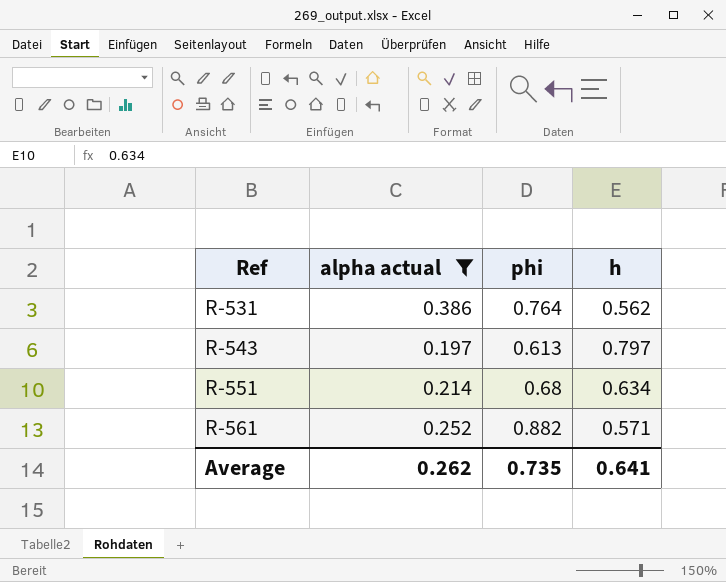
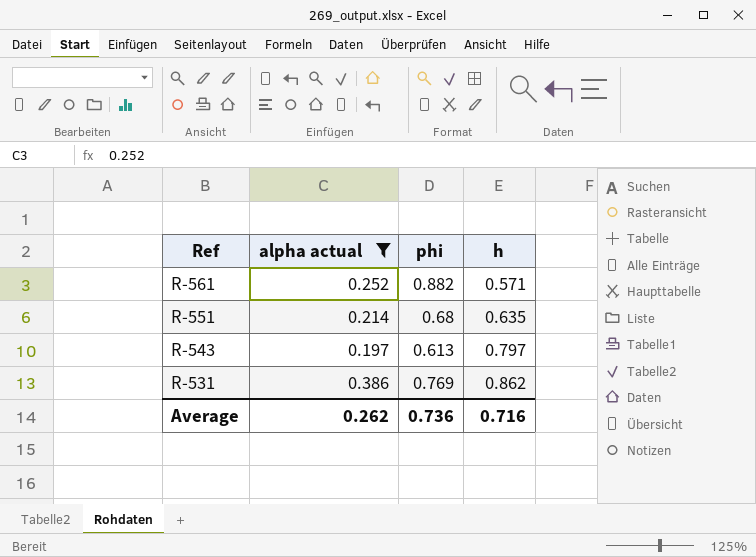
row order: Ref ascending -> Ref descending
R-551 | h: 0.634 -> 0.635
R-531 | phi: 0.764 -> 0.769
R-531 | h: 0.562 -> 0.862
Average | phi: 0.735 -> 0.736
Average | h: 0.641 -> 0.716

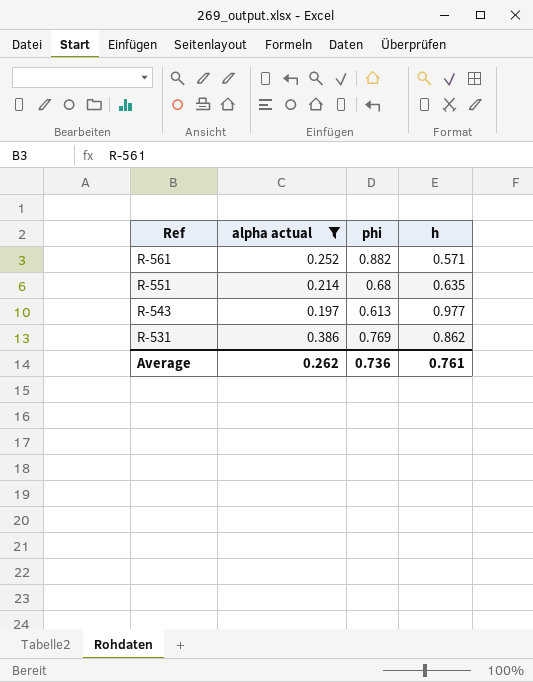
R-543 | h: 0.797 -> 0.977
Average | h: 0.716 -> 0.761

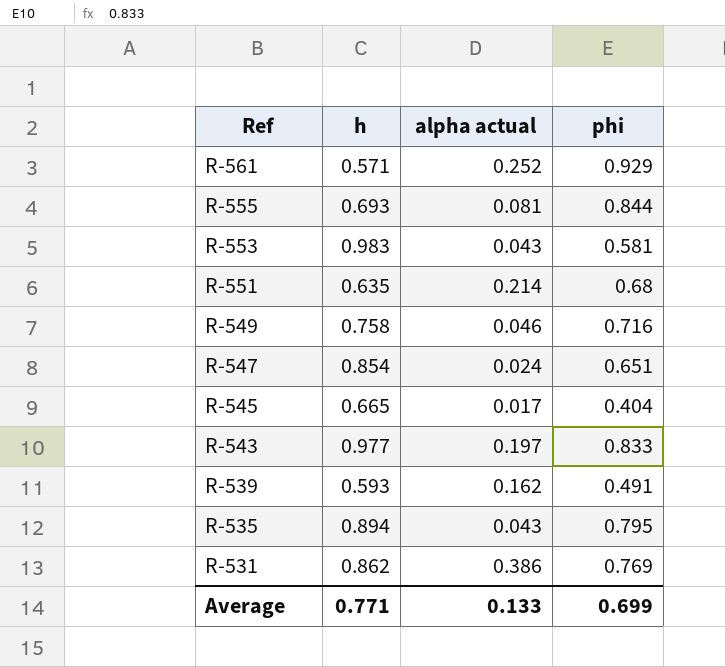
filter: alpha actual >= 0.197 -> none
column h | position: 4 -> 2
R-561 | phi: 0.882 -> 0.929
R-543 | phi: 0.613 -> 0.833
Average | h: 0.761 -> 0.771
Average | alpha actual: 0.262 -> 0.133
Average | phi: 0.736 -> 0.699

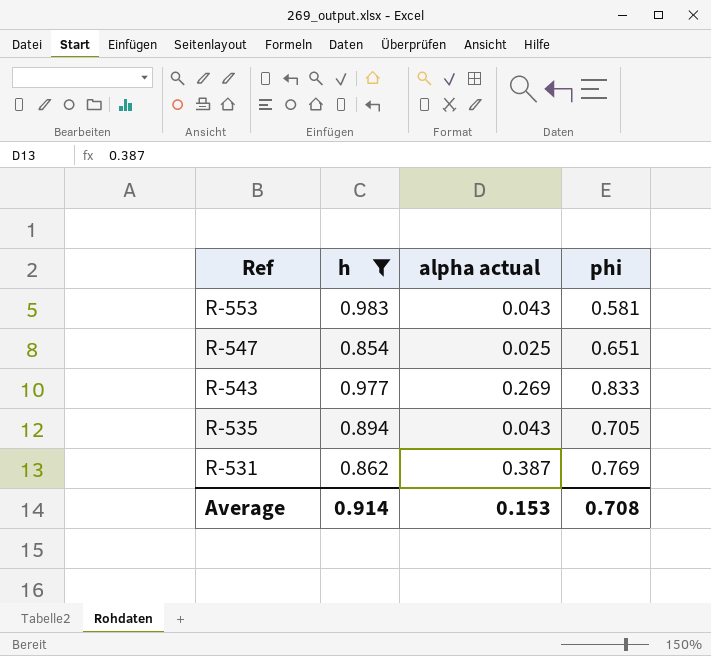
filter: none -> h >= 0.854
R-547 | alpha actual: 0.024 -> 0.025
R-543 | alpha actual: 0.197 -> 0.269
R-535 | phi: 0.795 -> 0.705
R-531 | alpha actual: 0.386 -> 0.387
Average | h: 0.771 -> 0.914
Average | alpha actual: 0.133 -> 0.153
Average | phi: 0.699 -> 0.708

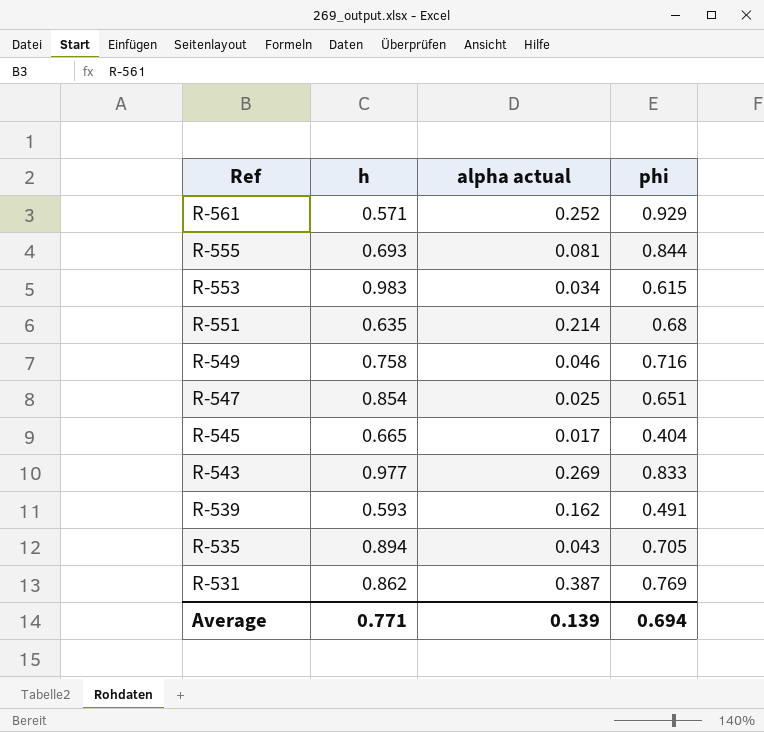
filter: h >= 0.854 -> none
R-553 | alpha actual: 0.043 -> 0.034
R-553 | phi: 0.581 -> 0.615
Average | h: 0.914 -> 0.771
Average | alpha actual: 0.153 -> 0.139
Average | phi: 0.708 -> 0.694

